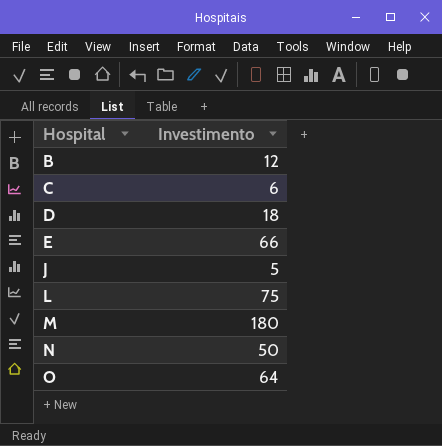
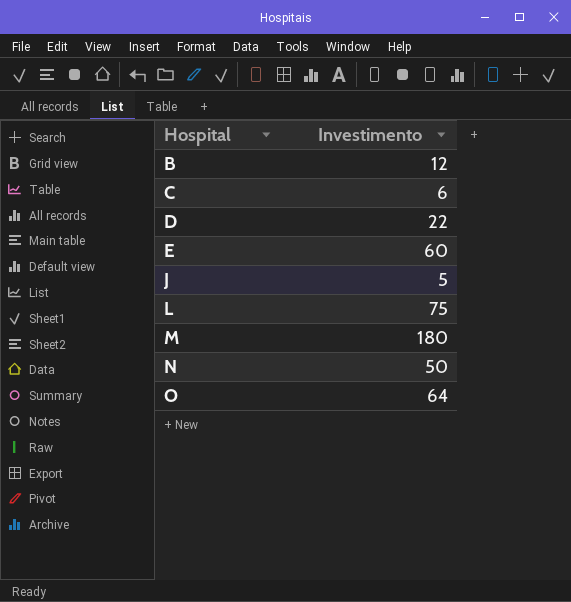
D | Investimento: 18 -> 22
E | Investimento: 66 -> 60

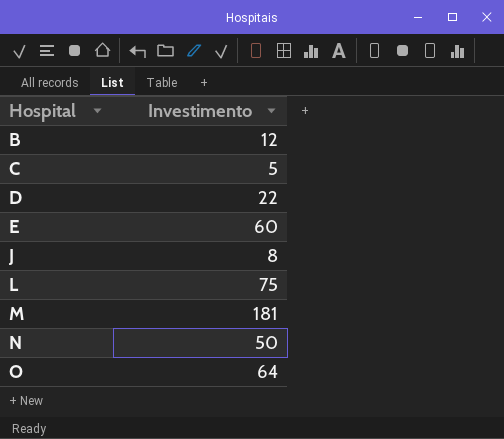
C | Investimento: 6 -> 5
J | Investimento: 5 -> 8
M | Investimento: 180 -> 181

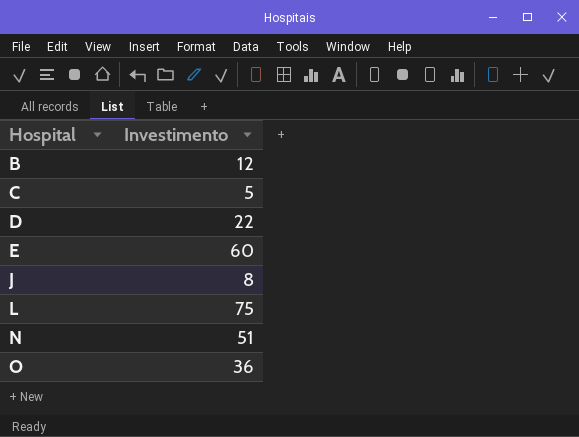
row M: 181 -> none
N | Investimento: 50 -> 51
O | Investimento: 64 -> 36

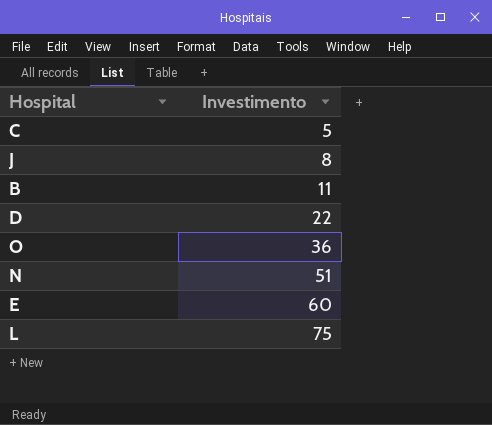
row order: Hospital ascending -> Investimento ascending
B | Investimento: 12 -> 11

